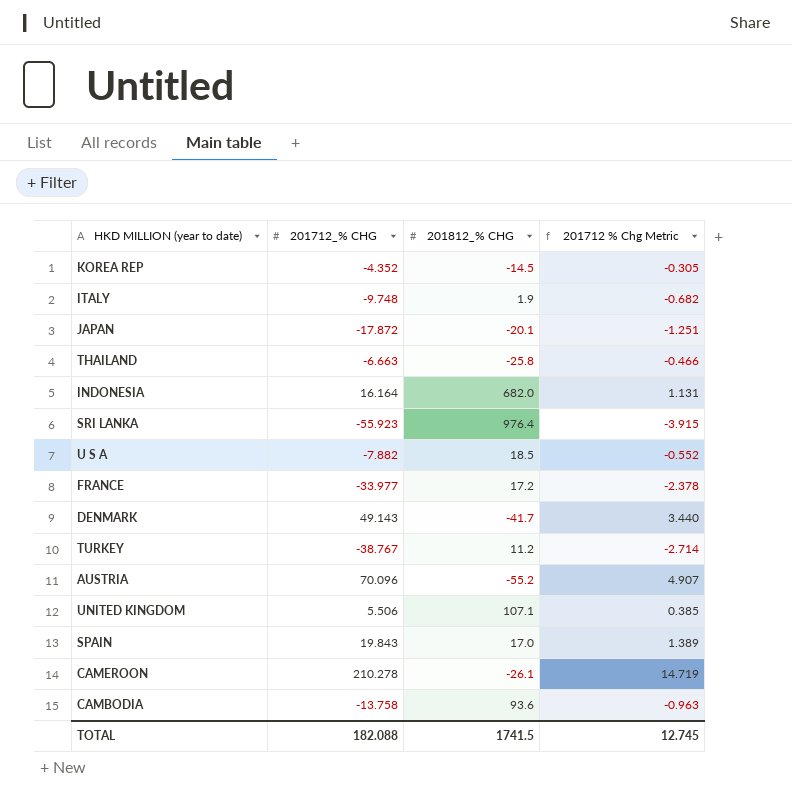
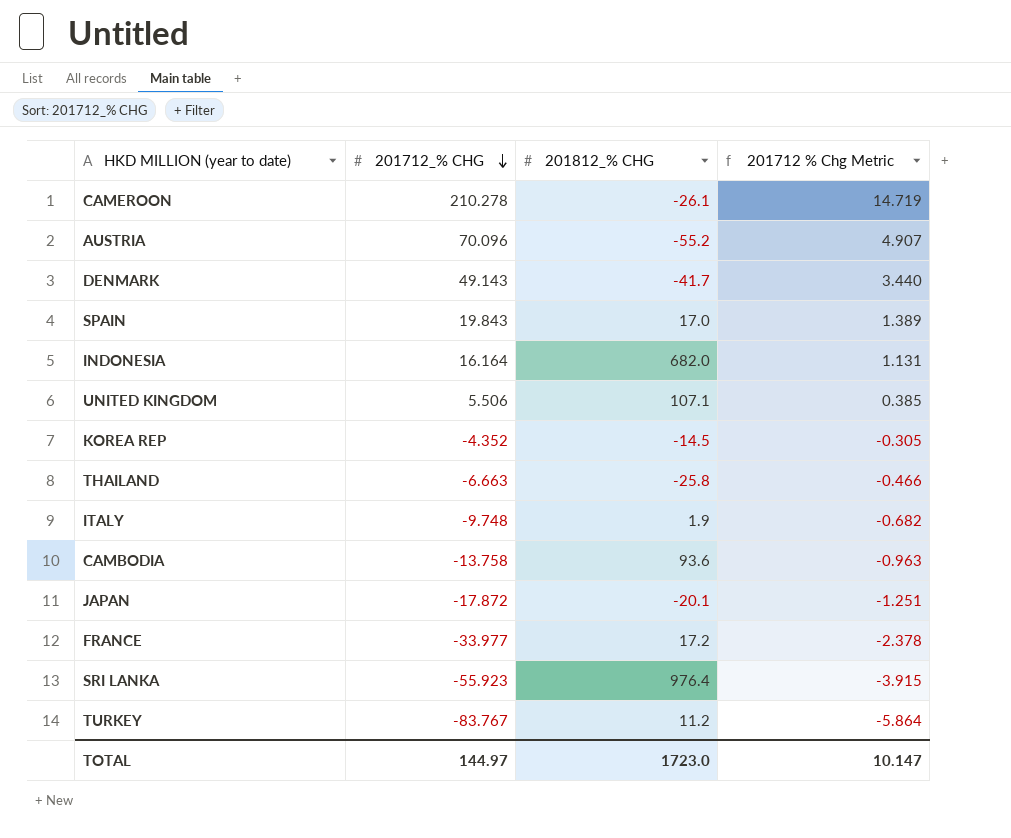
row order: none -> 201712_% CHG descending
row U S A: -7.882 | 18.5 | -0.552 -> none
TURKEY | 201712_% CHG: -38.767 -> -83.767
TURKEY | 201712 % Chg Metric: -2.714 -> -5.864
TOTAL | 201712_% CHG: 182.088 -> 144.97
TOTAL | 201812_% CHG: 1741.5 -> 1723.0
TOTAL | 201712 % Chg Metric: 12.745 -> 10.147

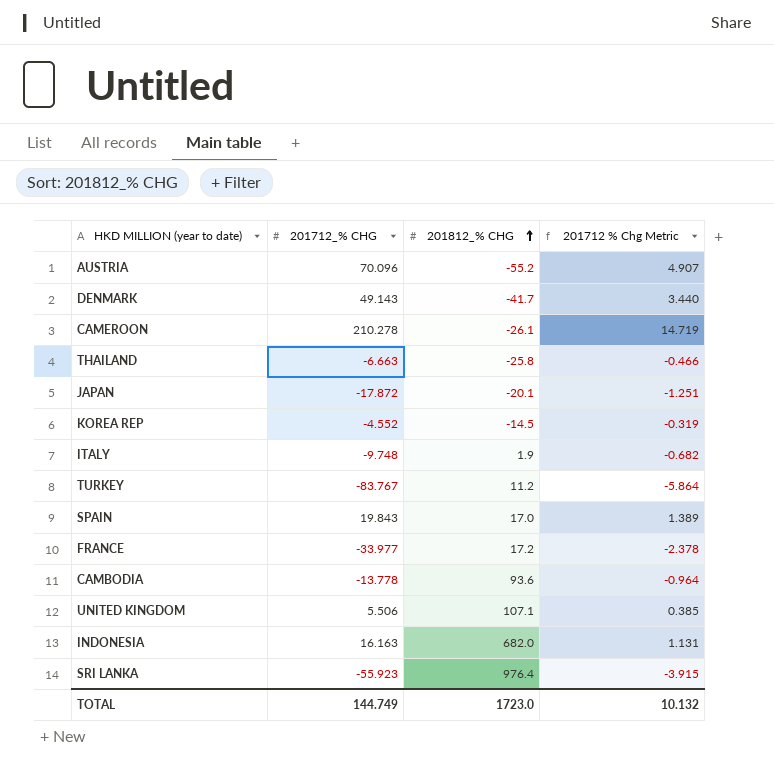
row order: 201712_% CHG descending -> 201812_% CHG ascending
KOREA REP | 201712_% CHG: -4.352 -> -4.552
KOREA REP | 201712 % Chg Metric: -0.305 -> -0.319
CAMBODIA | 201712_% CHG: -13.758 -> -13.778
CAMBODIA | 201712 % Chg Metric: -0.963 -> -0.964
INDONESIA | 201712_% CHG: 16.164 -> 16.163
TOTAL | 201712_% CHG: 144.97 -> 144.749
TOTAL | 201712 % Chg Metric: 10.147 -> 10.132

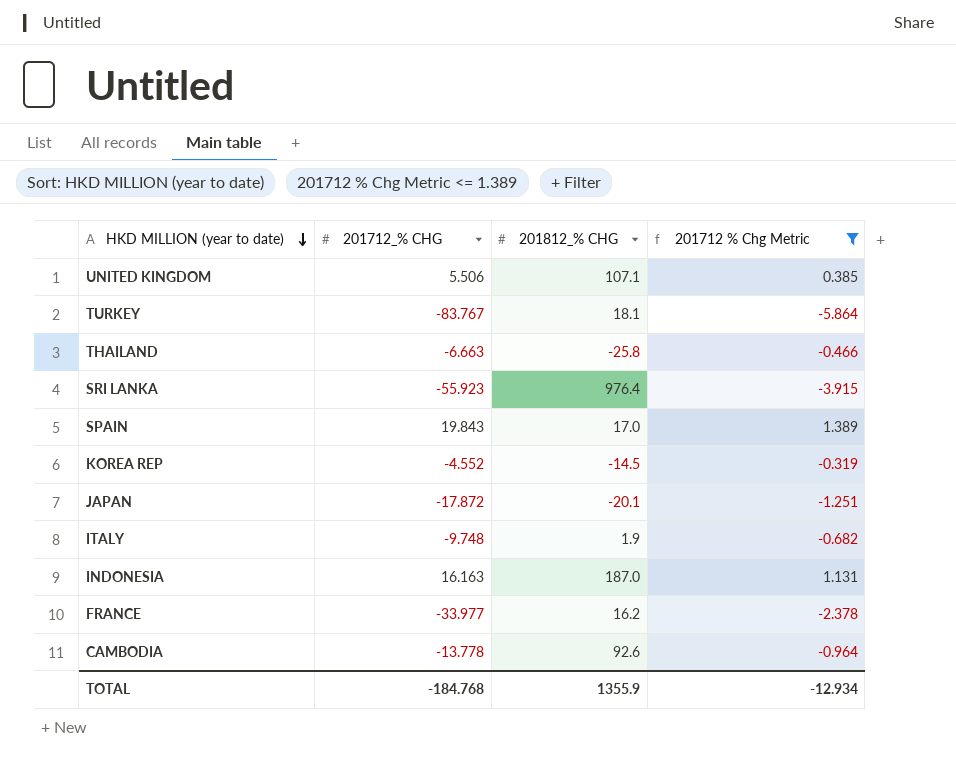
filter: none -> 201712 % Chg Metric <= 1.389
row order: 201812_% CHG ascending -> HKD MILLION (year to date) descending
TURKEY | 201812_% CHG: 11.2 -> 18.1
INDONESIA | 201812_% CHG: 682.0 -> 187.0
FRANCE | 201812_% CHG: 17.2 -> 16.2
CAMBODIA | 201812_% CHG: 93.6 -> 92.6
TOTAL | 201712_% CHG: 144.749 -> -184.768
TOTAL | 201812_% CHG: 1723.0 -> 1355.9
TOTAL | 201712 % Chg Metric: 10.132 -> -12.934

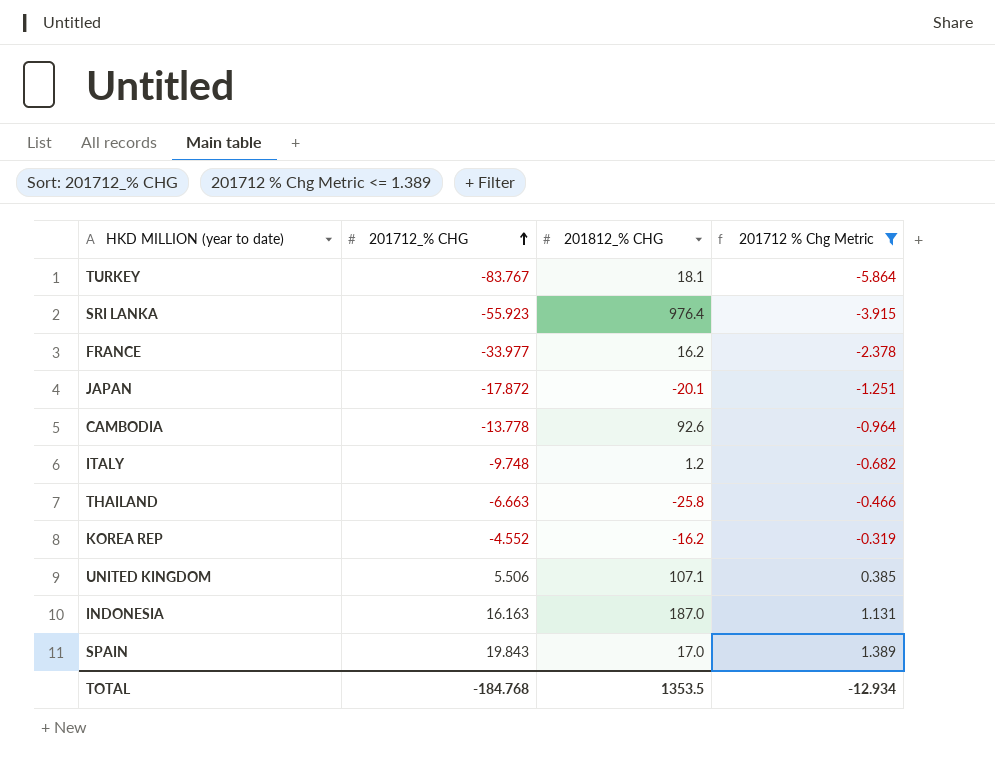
row order: HKD MILLION (year to date) descending -> 201712_% CHG ascending
ITALY | 201812_% CHG: 1.9 -> 1.2
KOREA REP | 201812_% CHG: -14.5 -> -16.2
TOTAL | 201812_% CHG: 1355.9 -> 1353.5

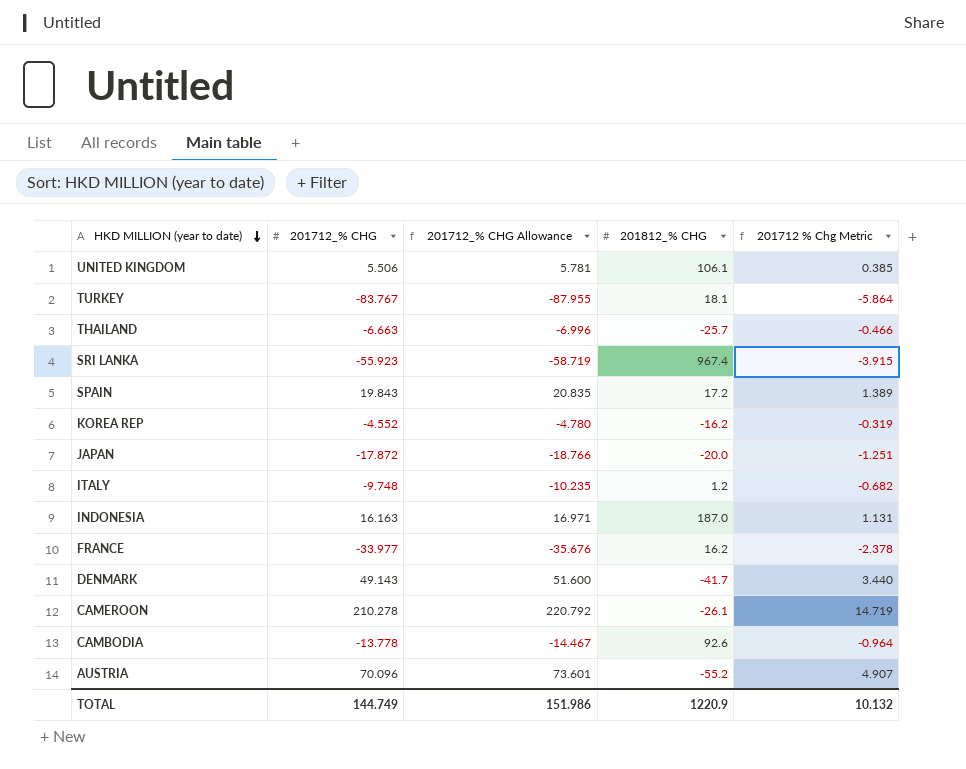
filter: 201712 % Chg Metric <= 1.389 -> none
row order: 201712_% CHG ascending -> HKD MILLION (year to date) descending
column 201712_% CHG Allowance | formula: none -> [201712_% CHG] * 1.05
UNITED KINGDOM | 201812_% CHG: 107.1 -> 106.1
THAILAND | 201812_% CHG: -25.8 -> -25.7
SRI LANKA | 201812_% CHG: 976.4 -> 967.4
SPAIN | 201812_% CHG: 17.0 -> 17.2
JAPAN | 201812_% CHG: -20.1 -> -20.0
TOTAL | 201712_% CHG: -184.768 -> 144.749
TOTAL | 201812_% CHG: 1353.5 -> 1220.9
TOTAL | 201712 % Chg Metric: -12.934 -> 10.132

